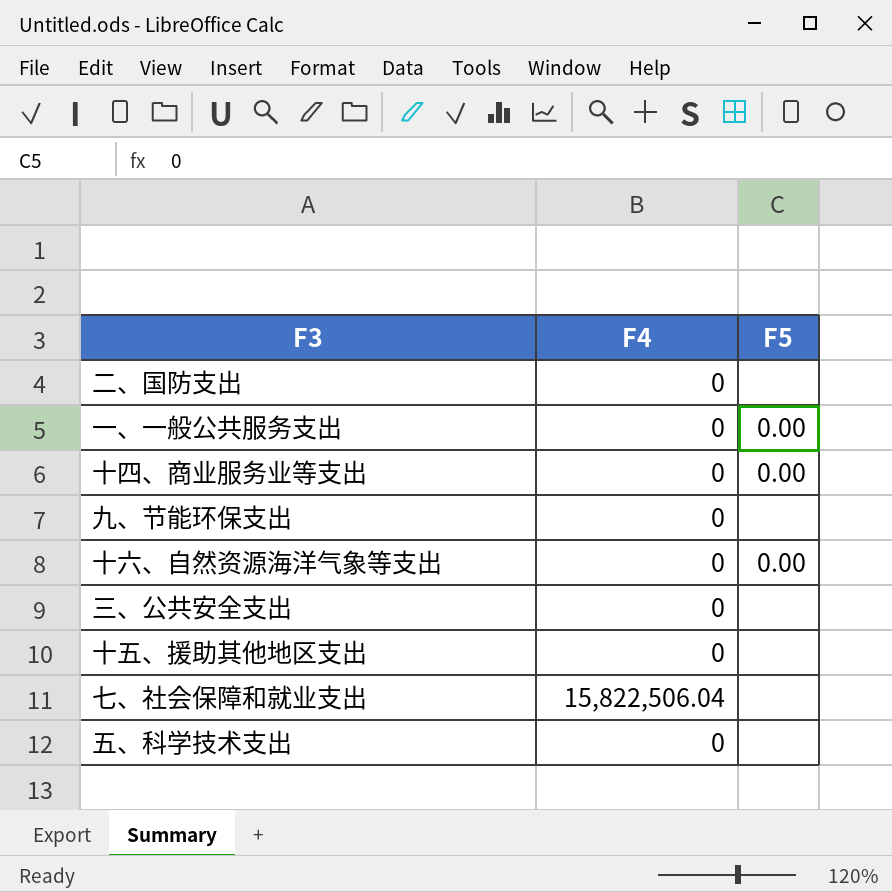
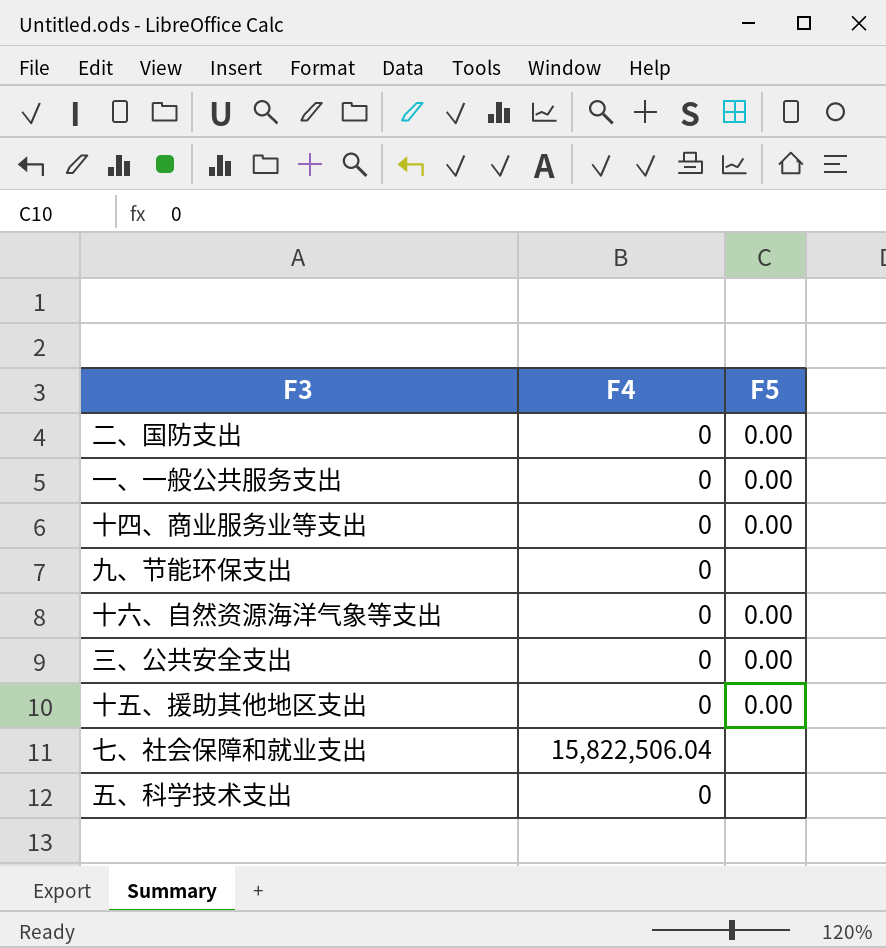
二、国防支出 | F5: none -> 0.00
三、公共安全支出 | F5: none -> 0.00
十五、援助其他地区支出 | F5: none -> 0.00

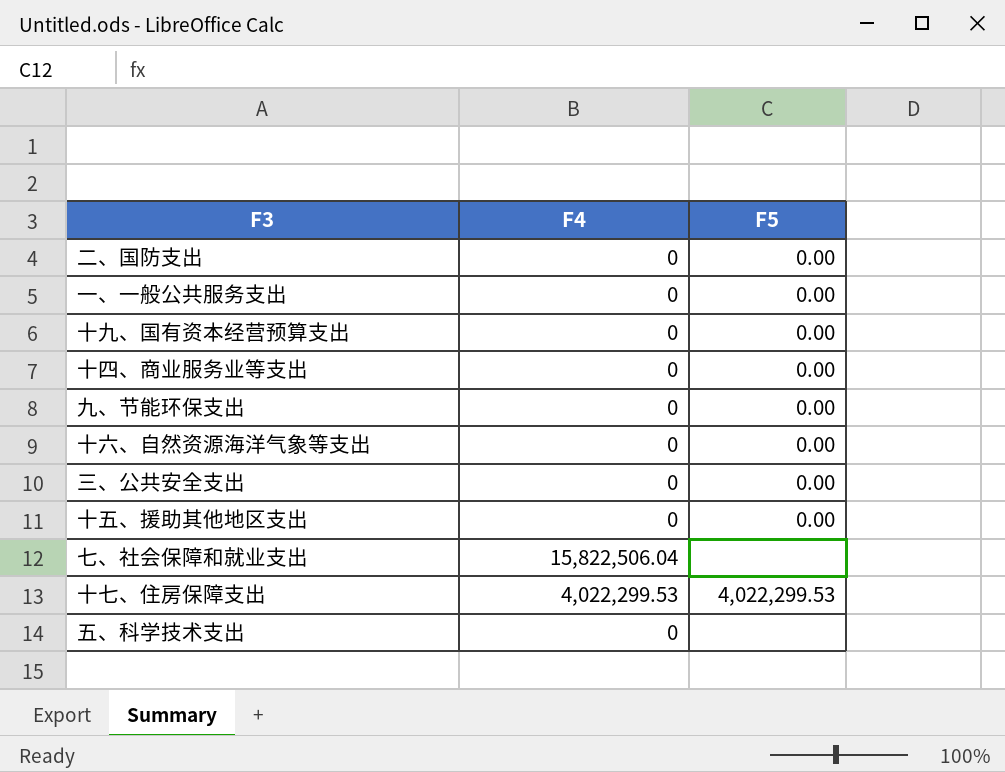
row 十九、国有资本经营预算支出: none -> 0 | 0.00
九、节能环保支出 | F5: none -> 0.00
row 十七、住房保障支出: none -> 4,022,299.53 | 4,022,299.53

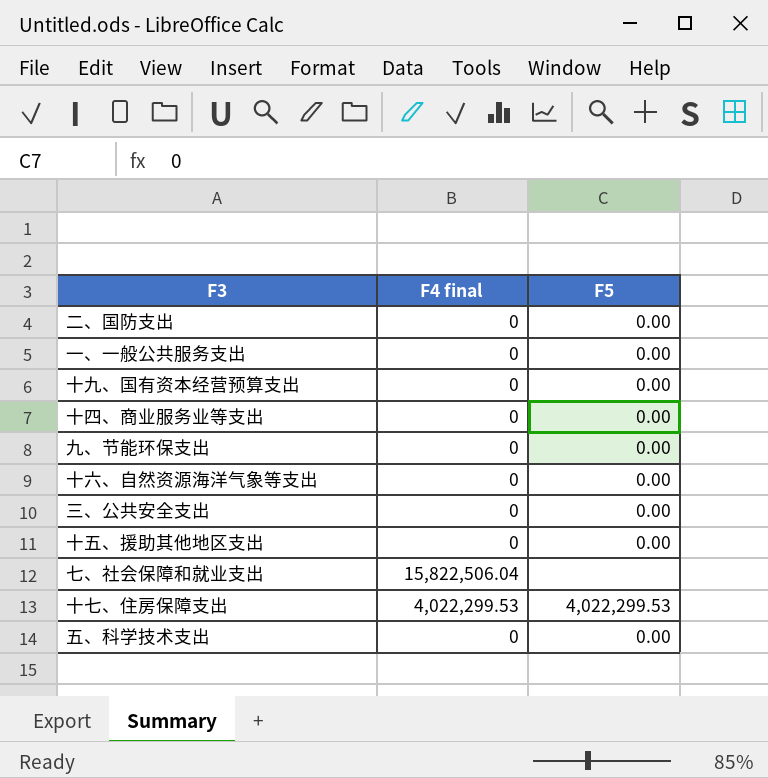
column name: F4 -> F4 final
五、科学技术支出 | F5: none -> 0.00

